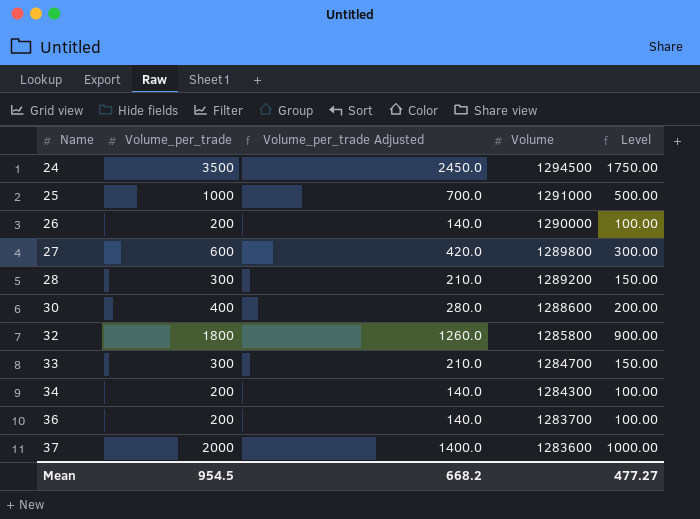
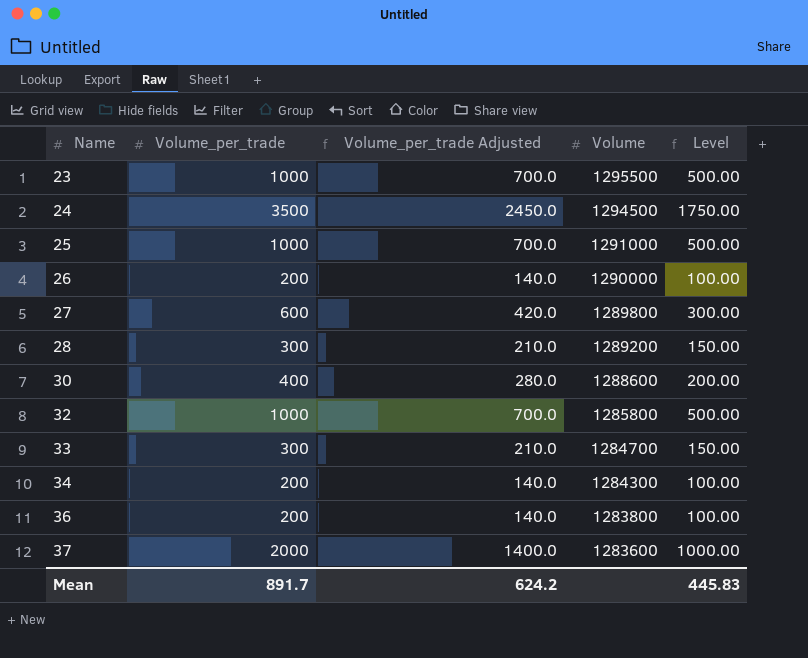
row 23: none -> 1000 | 700.0 | 1295500 | 500.00
32 | Volume_per_trade: 1800 -> 1000
32 | Volume_per_trade Adjusted: 1260.0 -> 700.0
32 | Level: 900.00 -> 500.00
36 | Volume: 1283700 -> 1283800
Mean | Volume_per_trade: 954.5 -> 891.7
Mean | Volume_per_trade Adjusted: 668.2 -> 624.2
Mean | Level: 477.27 -> 445.83

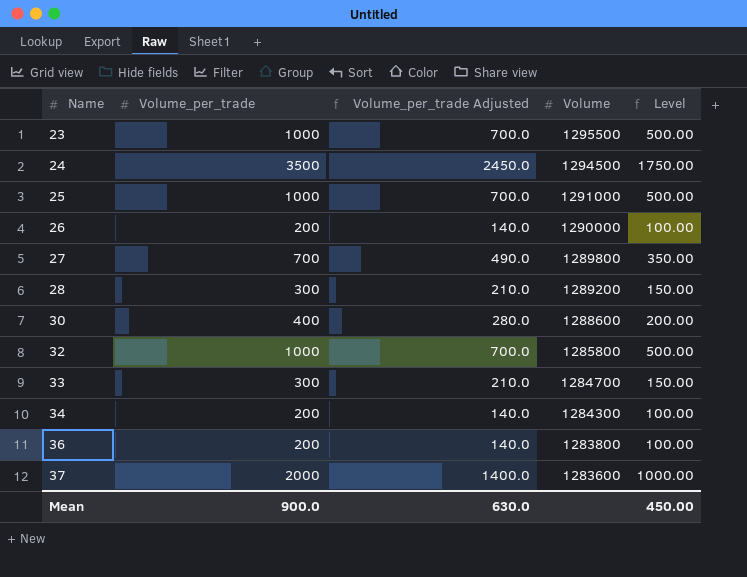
27 | Volume_per_trade: 600 -> 700
27 | Volume_per_trade Adjusted: 420.0 -> 490.0
27 | Level: 300.00 -> 350.00
Mean | Volume_per_trade: 891.7 -> 900.0
Mean | Volume_per_trade Adjusted: 624.2 -> 630.0
Mean | Level: 445.83 -> 450.00

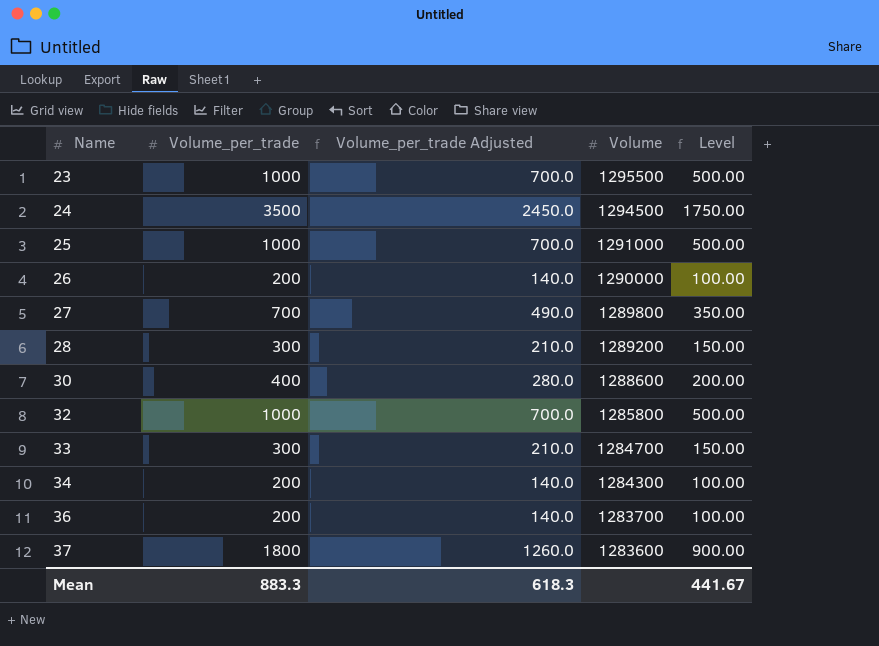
36 | Volume: 1283800 -> 1283700
37 | Volume_per_trade: 2000 -> 1800
37 | Volume_per_trade Adjusted: 1400.0 -> 1260.0
37 | Level: 1000.00 -> 900.00
Mean | Volume_per_trade: 900.0 -> 883.3
Mean | Volume_per_trade Adjusted: 630.0 -> 618.3
Mean | Level: 450.00 -> 441.67

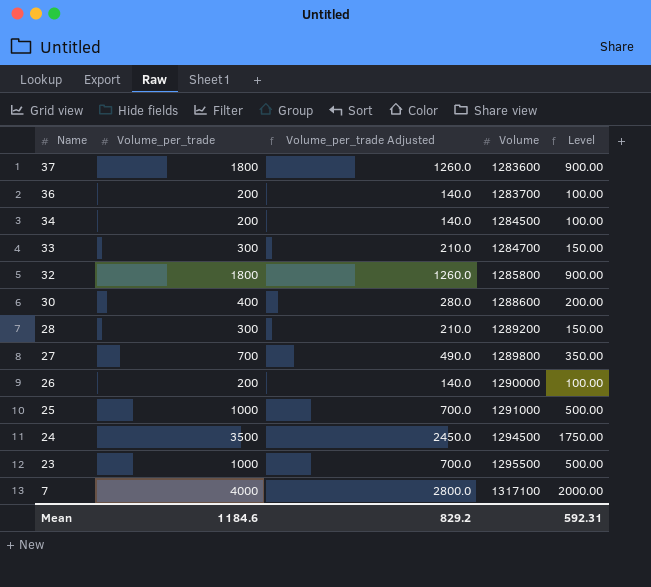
row order: Name ascending -> Name descending
34 | Volume: 1284300 -> 1284500
32 | Volume_per_trade: 1000 -> 1800
32 | Volume_per_trade Adjusted: 700.0 -> 1260.0
32 | Level: 500.00 -> 900.00
row 7: none -> 4000 | 2800.0 | 1317100 | 2000.00
Mean | Volume_per_trade: 883.3 -> 1184.6
Mean | Volume_per_trade Adjusted: 618.3 -> 829.2
Mean | Level: 441.67 -> 592.31

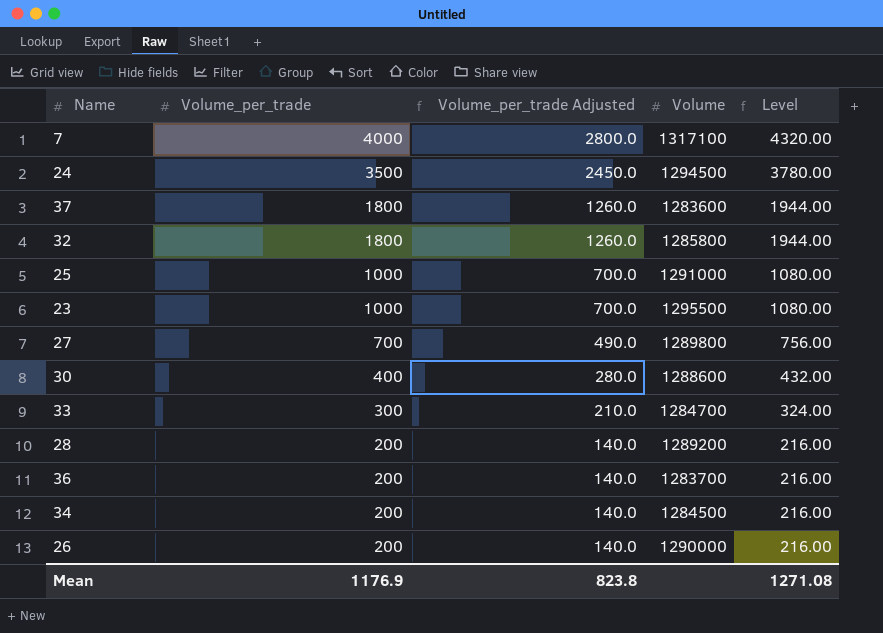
row order: Name descending -> Volume_per_trade descending
column Level | formula: [Volume_per_trade] * 0.5 -> [Volume_per_trade] * 1.08
28 | Volume_per_trade: 300 -> 200
28 | Volume_per_trade Adjusted: 210.0 -> 140.0
Mean | Volume_per_trade: 1184.6 -> 1176.9
Mean | Volume_per_trade Adjusted: 829.2 -> 823.8
Mean | Level: 592.31 -> 1271.08

